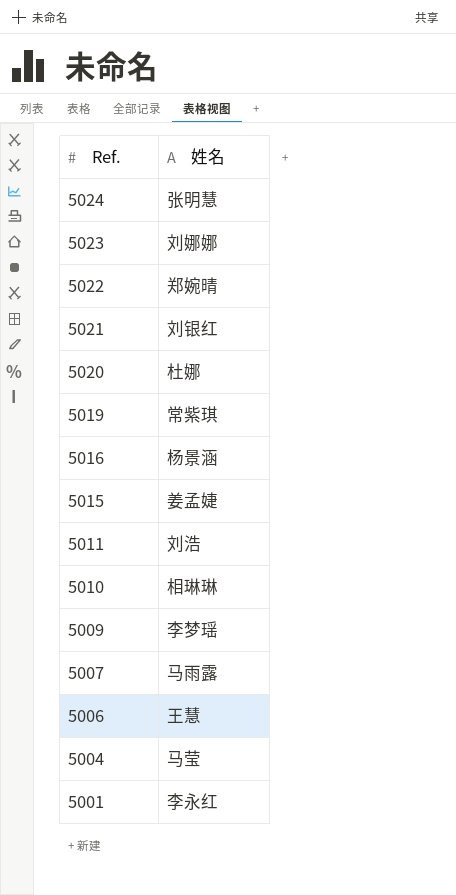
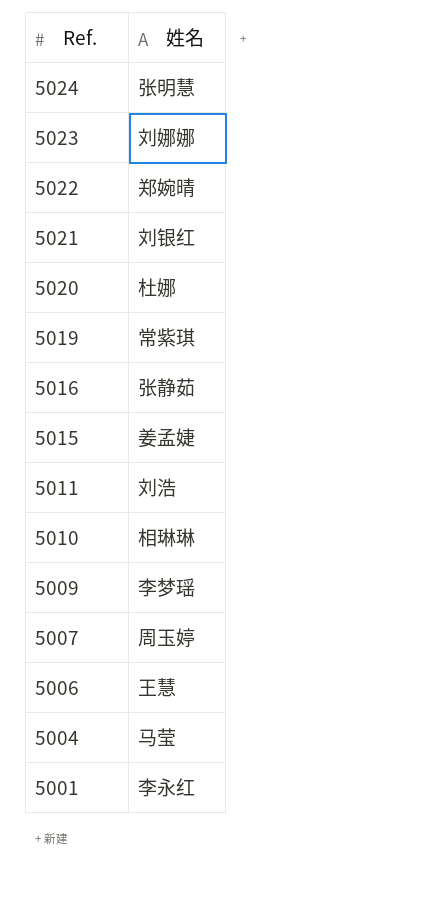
5016 | 姓名: 杨景涵 -> 张静茹
5007 | 姓名: 马雨露 -> 周玉婷

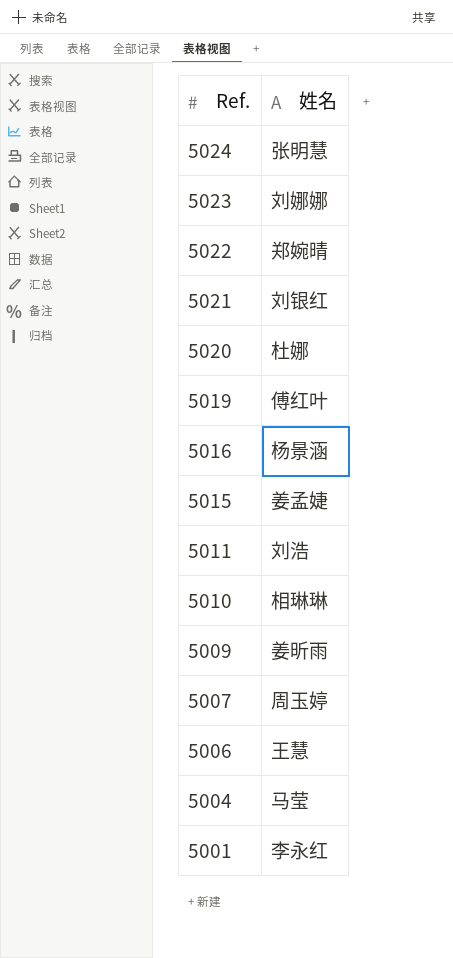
5019 | 姓名: 常紫琪 -> 傅红叶
5016 | 姓名: 张静茹 -> 杨景涵
5009 | 姓名: 李梦瑶 -> 姜昕雨

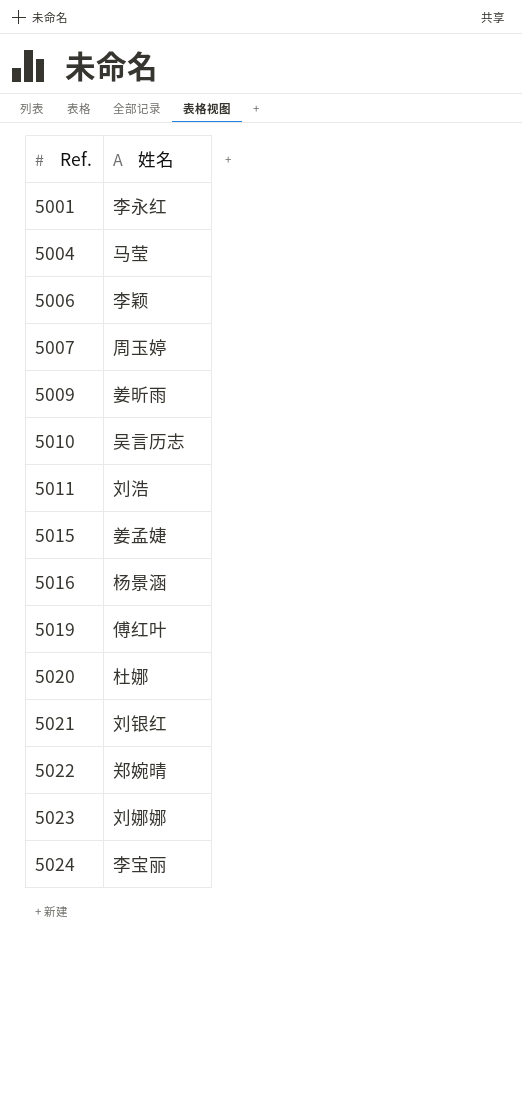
row order: Ref. descending -> Ref. ascending
5006 | 姓名: 王慧 -> 李颖
5010 | 姓名: 相琳琳 -> 吴言历志
5024 | 姓名: 张明慧 -> 李宝丽

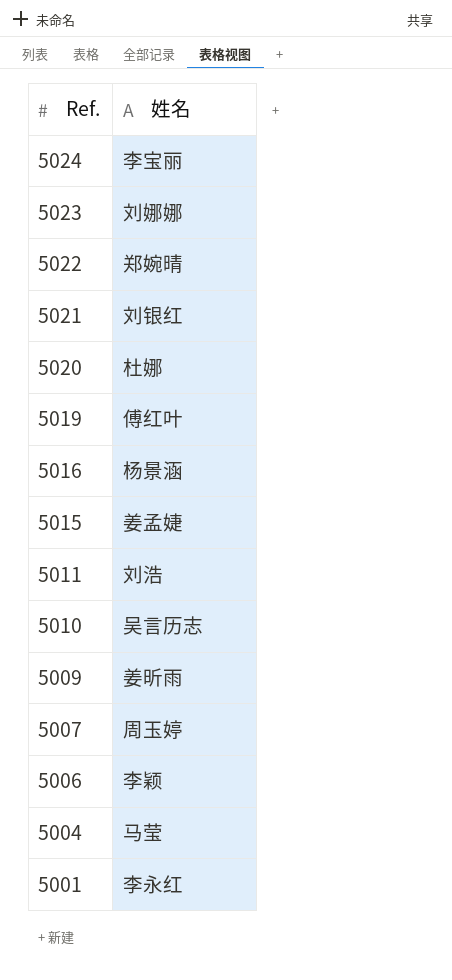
row order: Ref. ascending -> Ref. descending

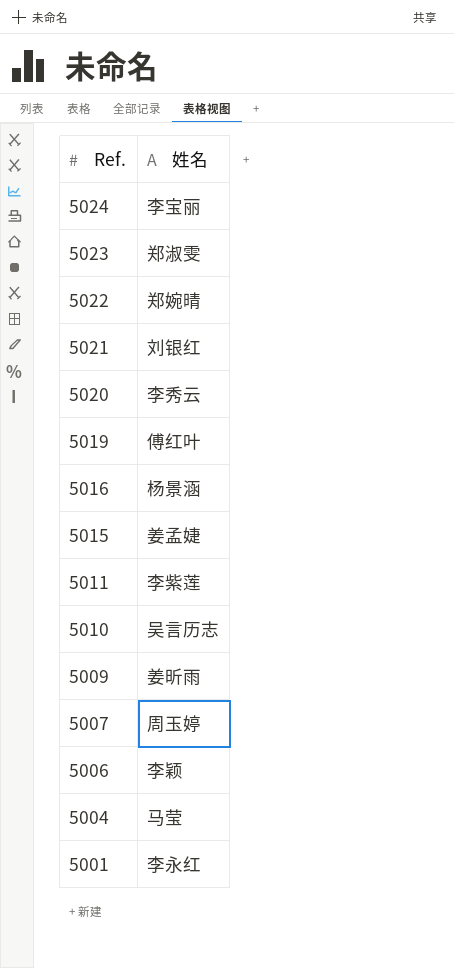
5023 | 姓名: 刘娜娜 -> 郑淑雯
5020 | 姓名: 杜娜 -> 李秀云
5011 | 姓名: 刘浩 -> 李紫莲

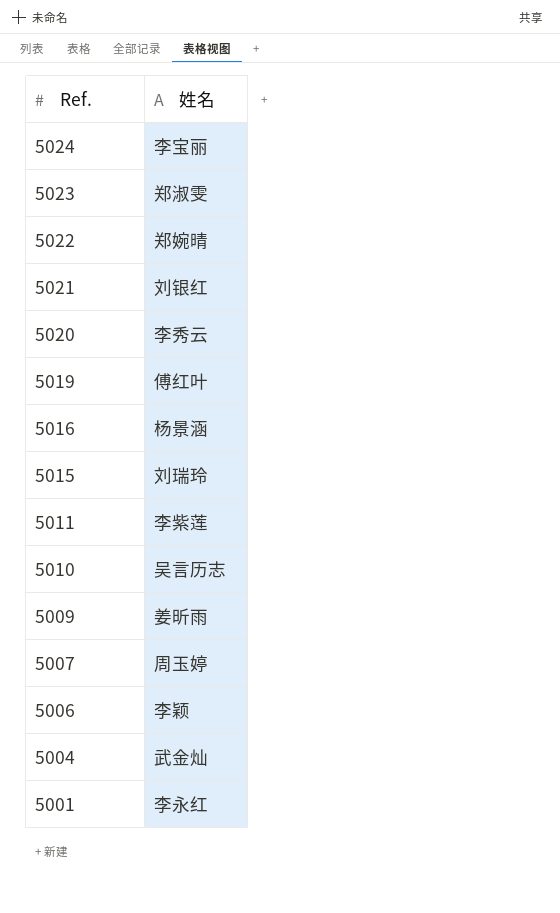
5015 | 姓名: 姜孟婕 -> 刘瑞玲
5004 | 姓名: 马莹 -> 武金灿

